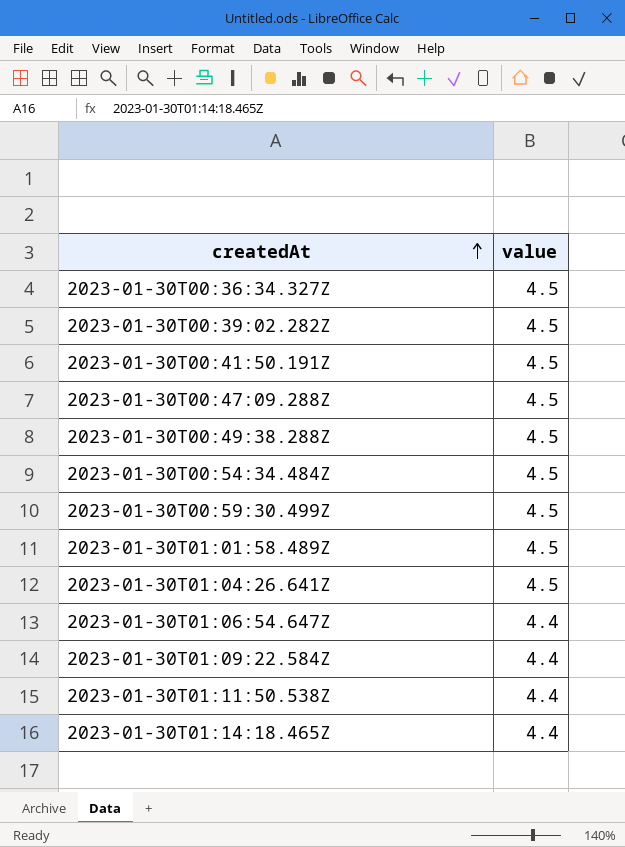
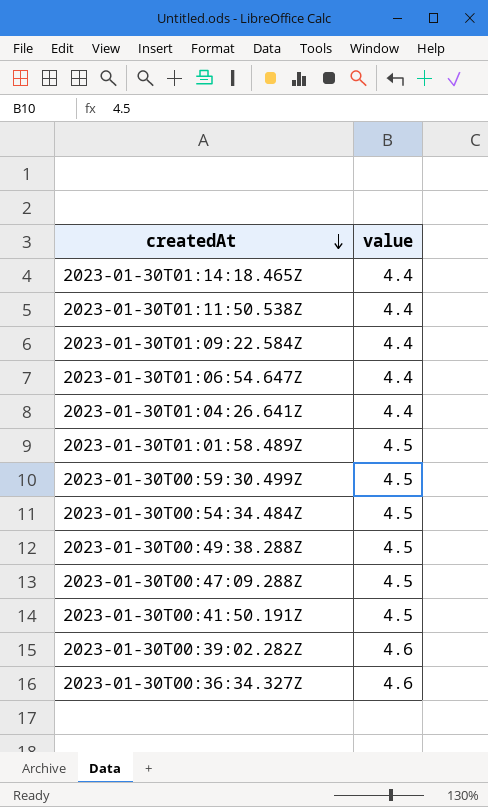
row order: createdAt ascending -> createdAt descending
2023-01-30T01:04:26.641Z | value: 4.5 -> 4.4
2023-01-30T00:39:02.282Z | value: 4.5 -> 4.6
2023-01-30T00:36:34.327Z | value: 4.5 -> 4.6

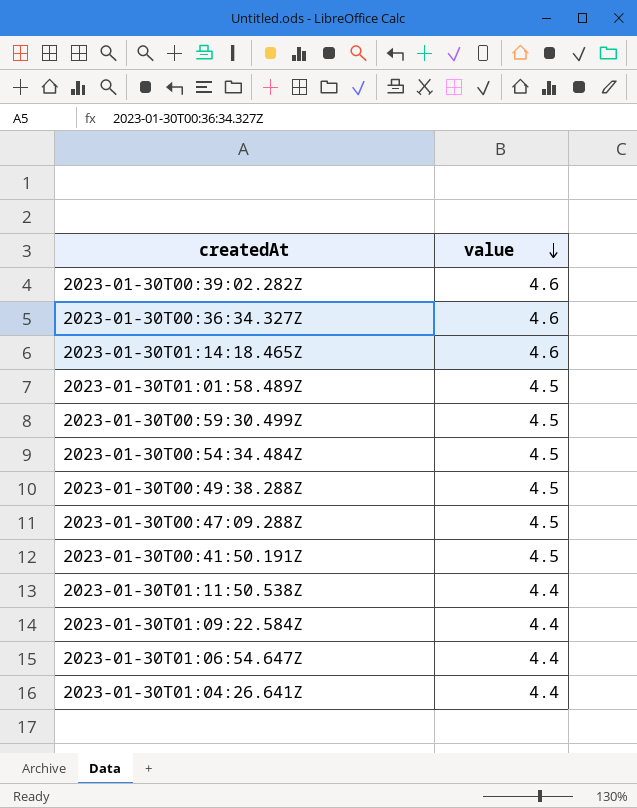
row order: createdAt descending -> value descending
2023-01-30T01:14:18.465Z | value: 4.4 -> 4.6

